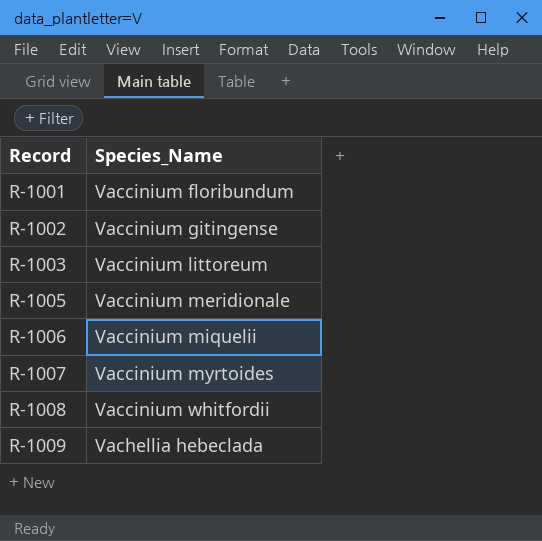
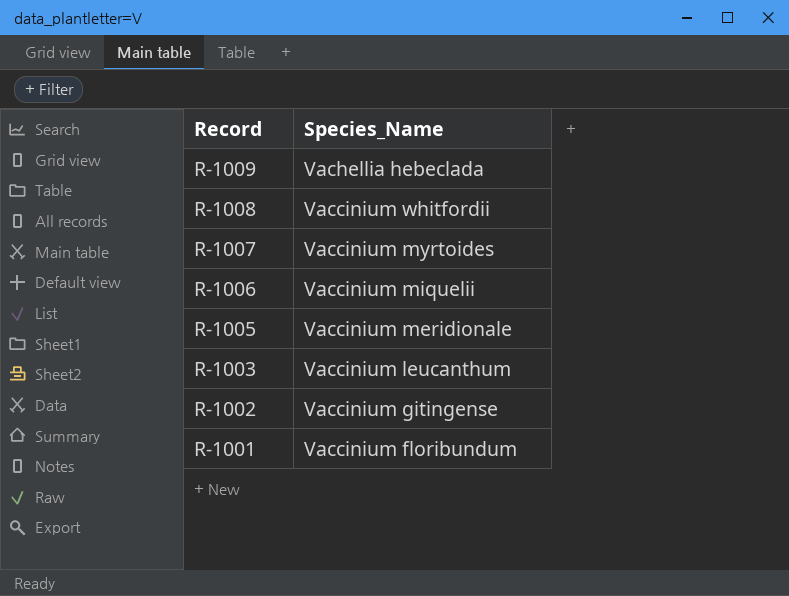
row order: Record ascending -> Record descending
R-1003 | Species_Name: Vaccinium littoreum -> Vaccinium leucanthum

